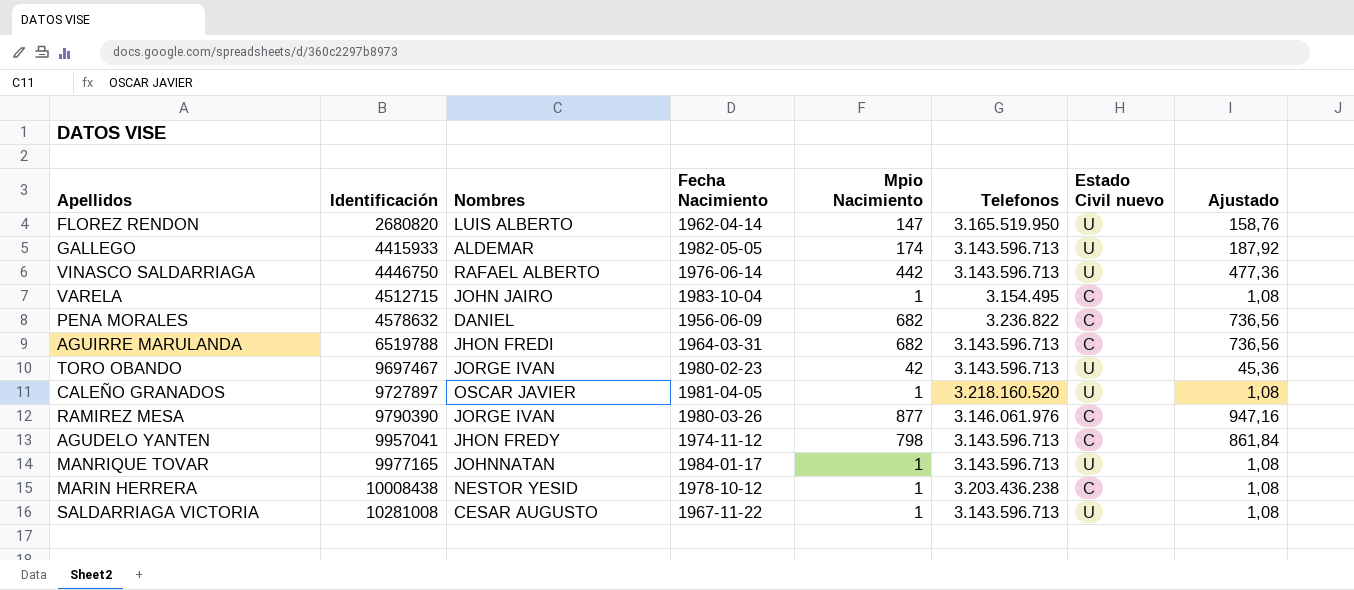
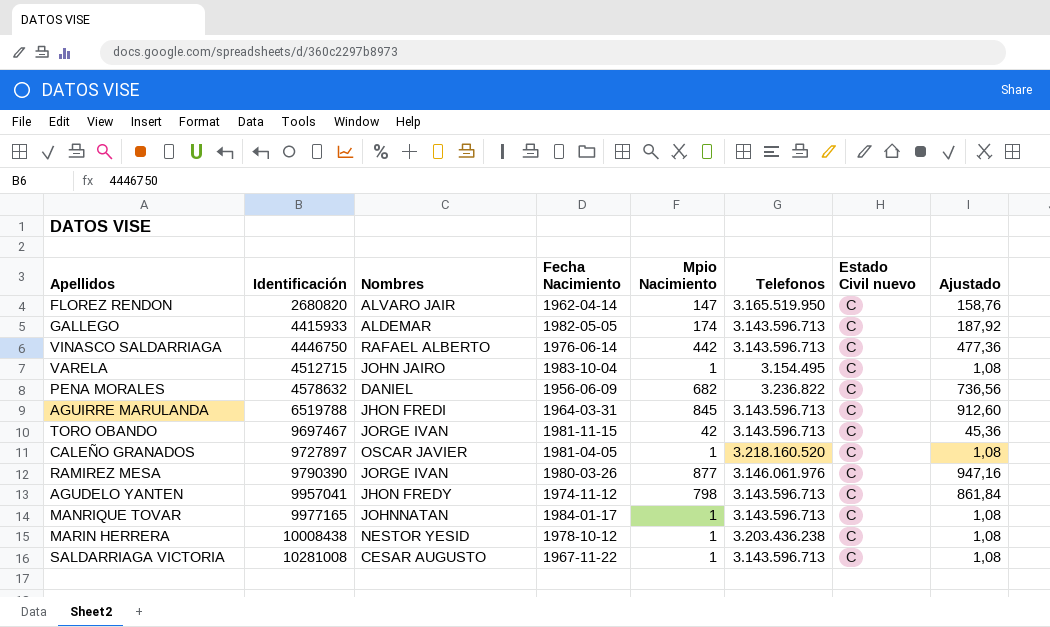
FLOREZ RENDON | Nombres: LUIS ALBERTO -> ALVARO JAIR
FLOREZ RENDON | Estado Civil nuevo: U -> C
GALLEGO | Estado Civil nuevo: U -> C
VINASCO SALDARRIAGA | Estado Civil nuevo: U -> C
AGUIRRE MARULANDA | Mpio Nacimiento: 682 -> 845
AGUIRRE MARULANDA | Ajustado: 736,56 -> 912,60
TORO OBANDO | Fecha Nacimiento: 1980-02-23 -> 1981-11-15
TORO OBANDO | Estado Civil nuevo: U -> C
CALEÑO GRANADOS | Estado Civil nuevo: U -> C
MANRIQUE TOVAR | Estado Civil nuevo: U -> C
SALDARRIAGA VICTORIA | Estado Civil nuevo: U -> C

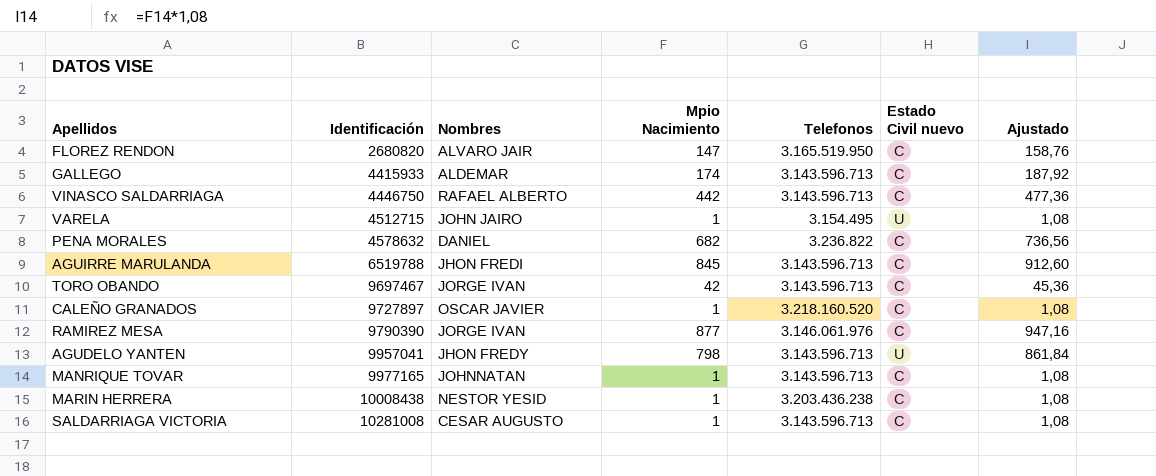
column Fecha Nacimiento | position: 4 -> none
VARELA | Estado Civil nuevo: C -> U
AGUDELO YANTEN | Estado Civil nuevo: C -> U

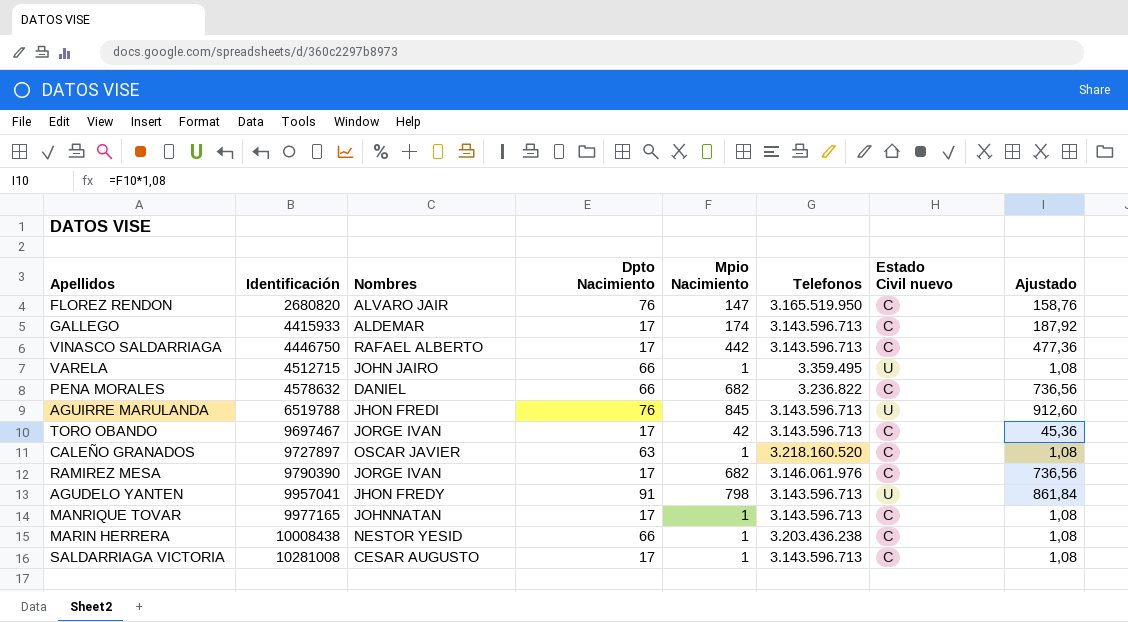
column Dpto Nacimiento | position: none -> 4
VARELA | Telefonos: 3.154.495 -> 3.359.495
AGUIRRE MARULANDA | Estado Civil nuevo: C -> U
RAMIREZ MESA | Mpio Nacimiento: 877 -> 682
RAMIREZ MESA | Ajustado: 947,16 -> 736,56

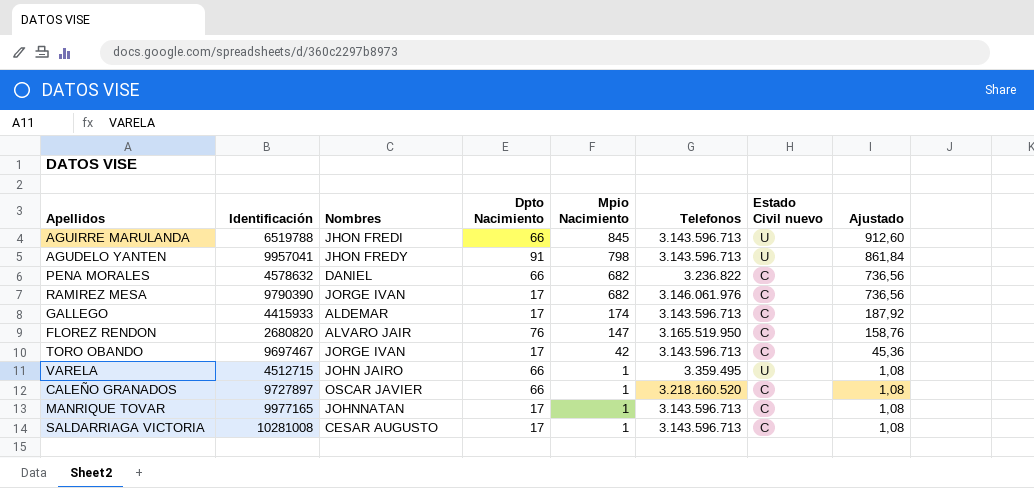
row order: Identificación ascending -> Mpio Nacimiento descending
row VINASCO SALDARRIAGA: 4446750 | RAFAEL ALBERTO | 17 | 442 | 3.143.596.713 | C | 477,36 -> none
row MARIN HERRERA: 10008438 | NESTOR YESID | 66 | 1 | 3.203.436.238 | C | 1,08 -> none
AGUIRRE MARULANDA | Dpto Nacimiento: 76 -> 66
CALEÑO GRANADOS | Dpto Nacimiento: 63 -> 66

